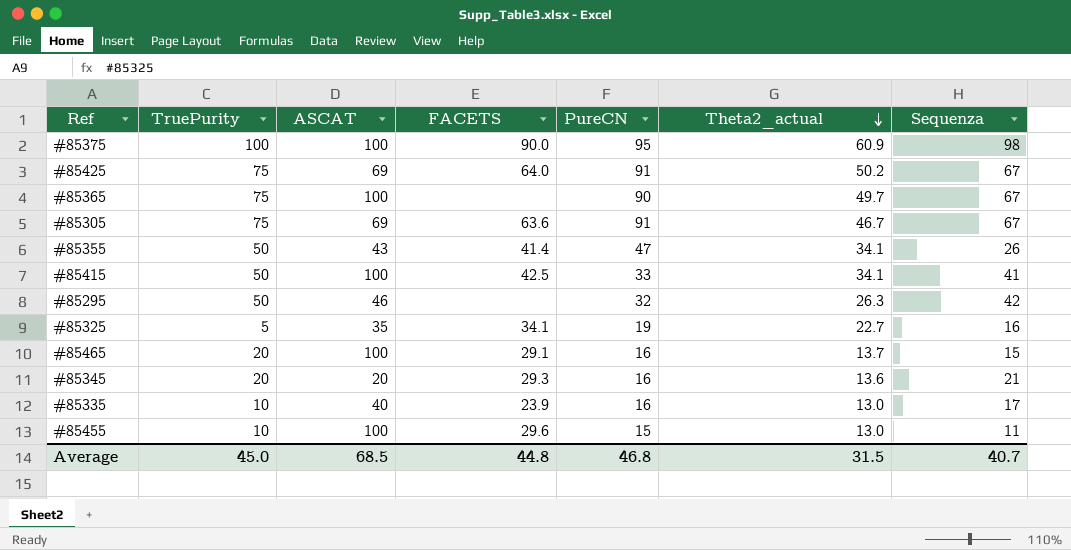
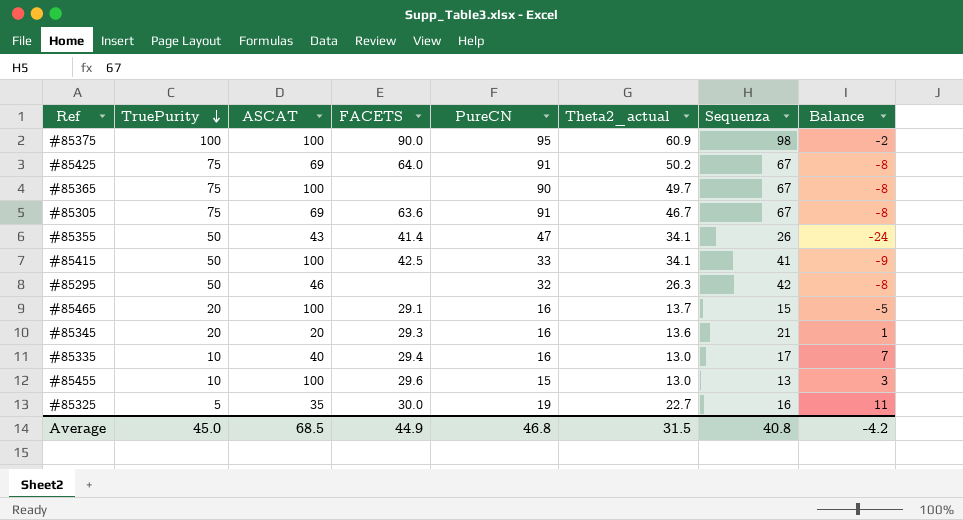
row order: Theta2_actual descending -> TruePurity descending
column Balance | formula: none -> [Sequenza] - [TruePurity]
#85335 | FACETS: 23.9 -> 29.4
#85455 | Sequenza: 11 -> 13
#85325 | FACETS: 34.1 -> 30.0
Average | FACETS: 44.8 -> 44.9
Average | Sequenza: 40.7 -> 40.8

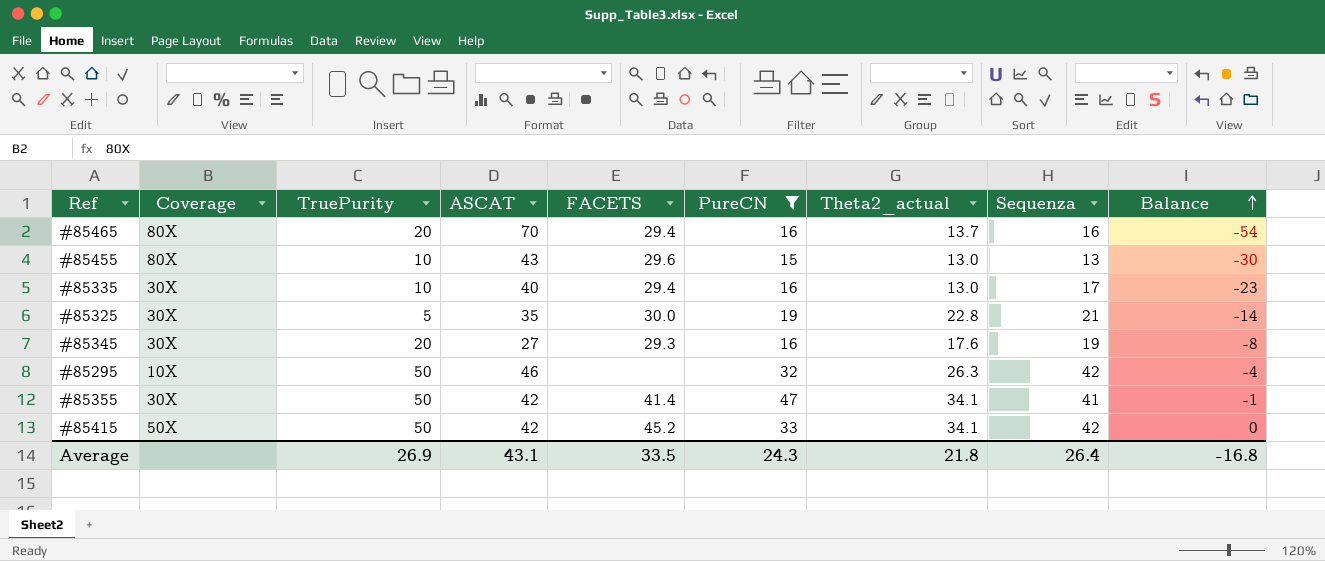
filter: none -> PureCN <= 47
row order: TruePurity descending -> Balance ascending
column Coverage | position: none -> 2
column Balance | formula: [Sequenza] - [TruePurity] -> [Sequenza] - [ASCAT]
#85465 | ASCAT: 100 -> 70
#85465 | FACETS: 29.1 -> 29.4
#85465 | Sequenza: 15 -> 16
#85455 | ASCAT: 100 -> 43
#85325 | Theta2_actual: 22.7 -> 22.8
#85325 | Sequenza: 16 -> 21
#85345 | ASCAT: 20 -> 27
#85345 | Theta2_actual: 13.6 -> 17.6
#85345 | Sequenza: 21 -> 19
#85355 | ASCAT: 43 -> 42
#85355 | Sequenza: 26 -> 41
#85415 | ASCAT: 100 -> 42
#85415 | FACETS: 42.5 -> 45.2
#85415 | Sequenza: 41 -> 42
Average | TruePurity: 45.0 -> 26.9
Average | ASCAT: 68.5 -> 43.1
Average | FACETS: 44.9 -> 33.5
Average | PureCN: 46.8 -> 24.3
Average | Theta2_actual: 31.5 -> 21.8
Average | Sequenza: 40.8 -> 26.4
Average | Balance: -4.2 -> -16.8

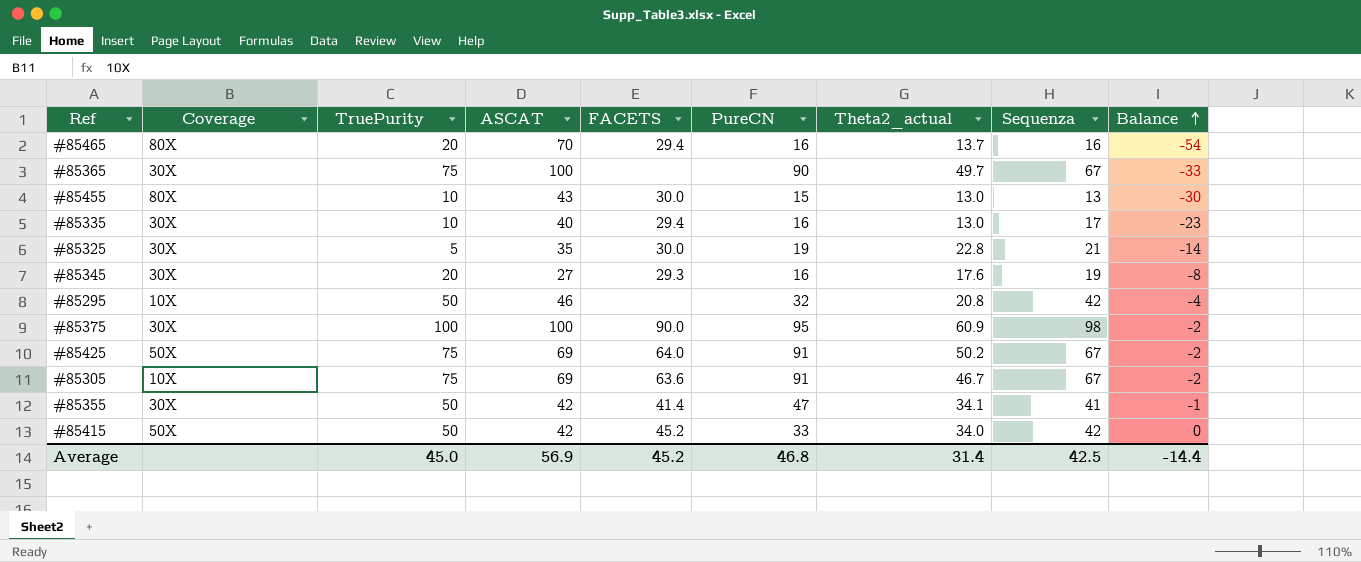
filter: PureCN <= 47 -> none
#85455 | FACETS: 29.6 -> 30.0
#85295 | Theta2_actual: 26.3 -> 20.8
#85415 | Theta2_actual: 34.1 -> 34.0
Average | TruePurity: 26.9 -> 45.0
Average | ASCAT: 43.1 -> 56.9
Average | FACETS: 33.5 -> 45.2
Average | PureCN: 24.3 -> 46.8
Average | Theta2_actual: 21.8 -> 31.4
Average | Sequenza: 26.4 -> 42.5
Average | Balance: -16.8 -> -14.4

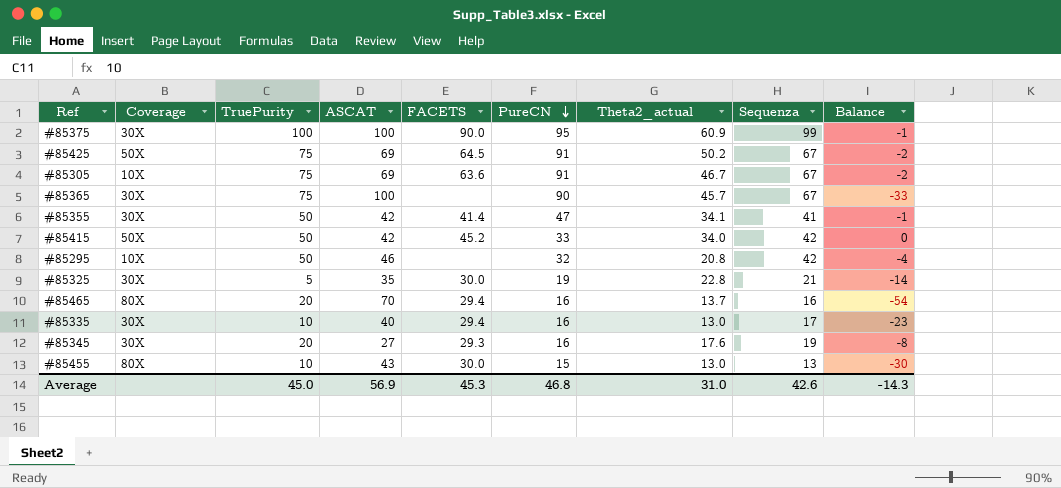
row order: Balance ascending -> PureCN descending
#85375 | Sequenza: 98 -> 99
#85375 | Balance: -2 -> -1
#85425 | FACETS: 64.0 -> 64.5
#85365 | Theta2_actual: 49.7 -> 45.7
Average | FACETS: 45.2 -> 45.3
Average | Theta2_actual: 31.4 -> 31.0
Average | Sequenza: 42.5 -> 42.6
Average | Balance: -14.4 -> -14.3

